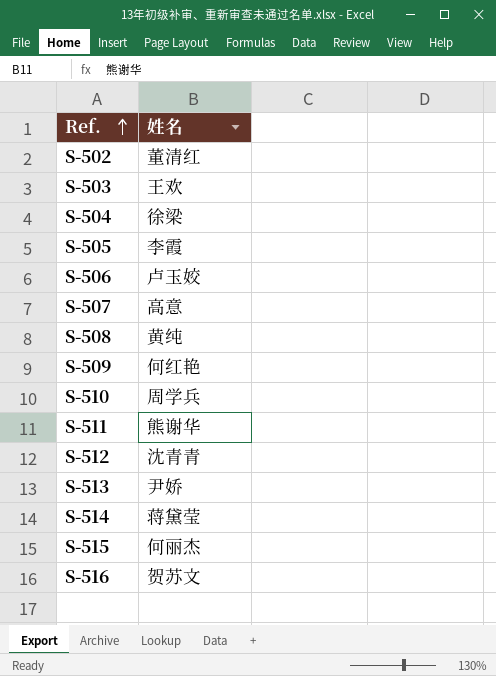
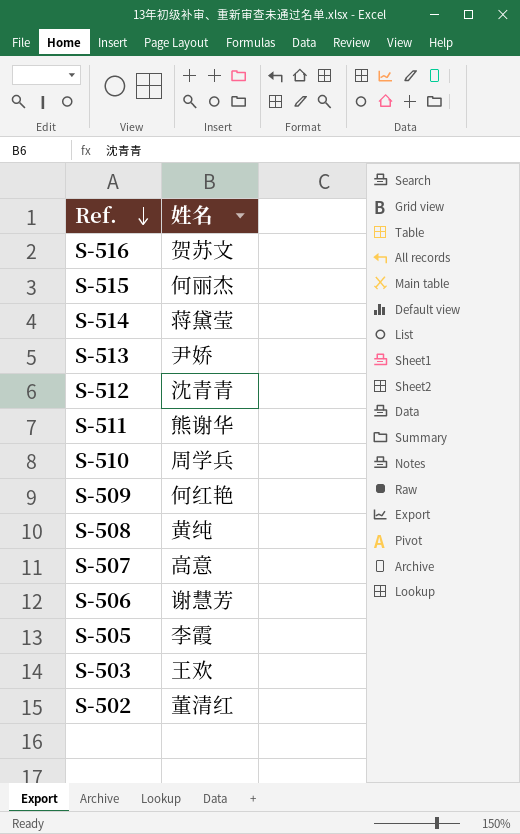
row order: Ref. ascending -> Ref. descending
row S-504: 徐梁 -> none
S-506 | 姓名: 卢玉姣 -> 谢慧芳

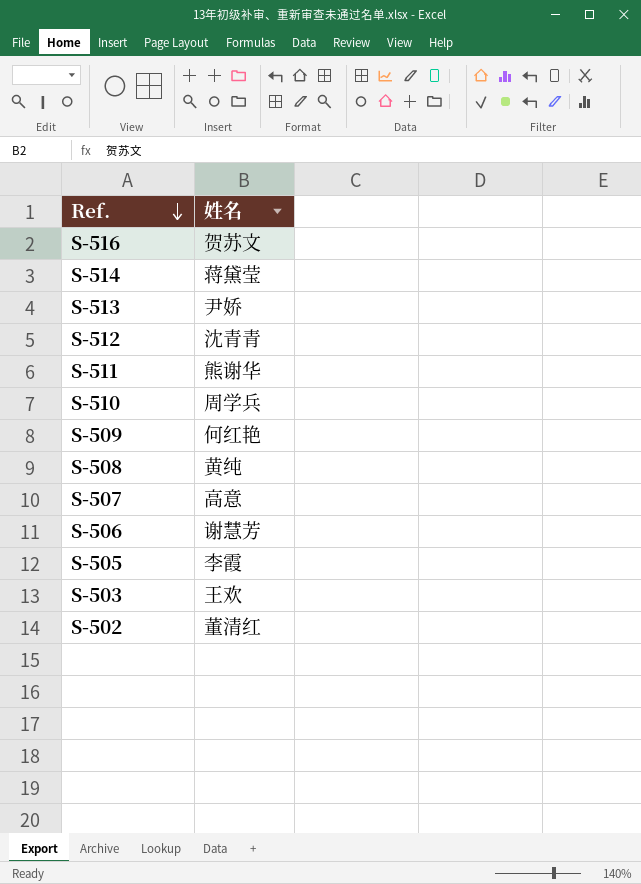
row S-515: 何丽杰 -> none

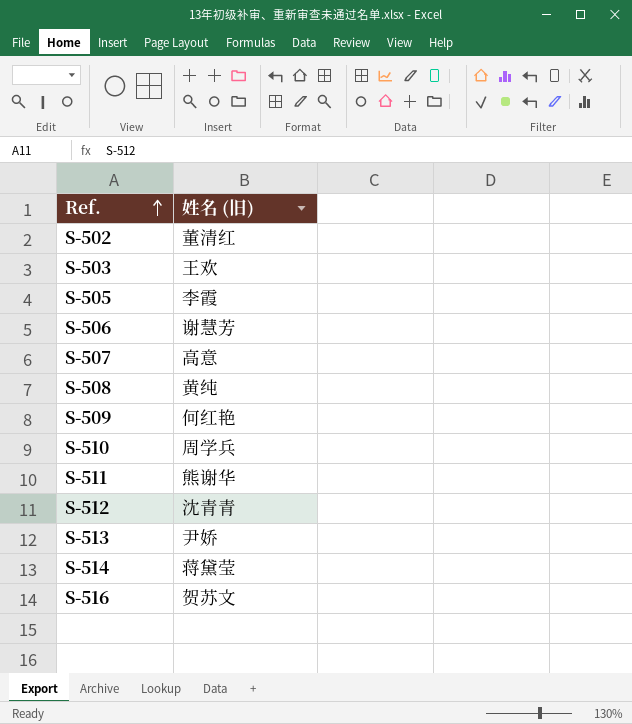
row order: Ref. descending -> Ref. ascending
column name: 姓名 -> 姓名 (旧)

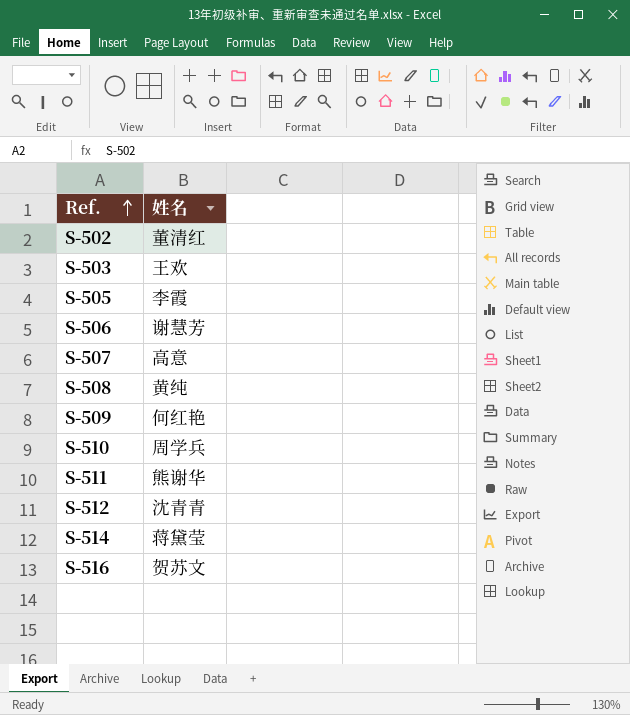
column name: 姓名 (旧) -> 姓名
row S-513: 尹娇 -> none

